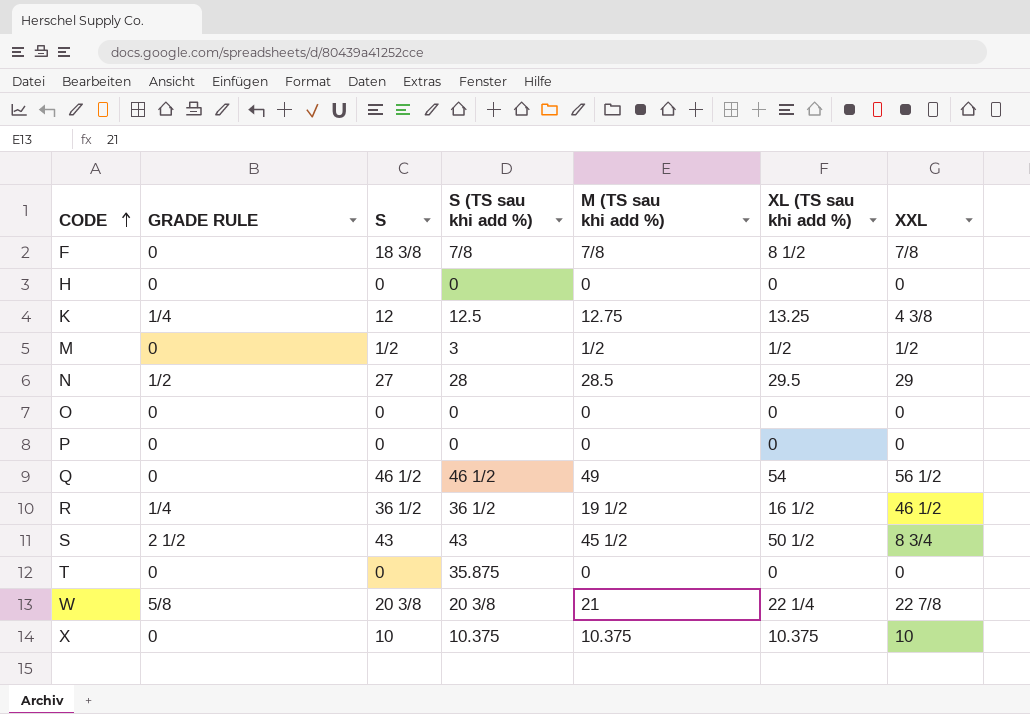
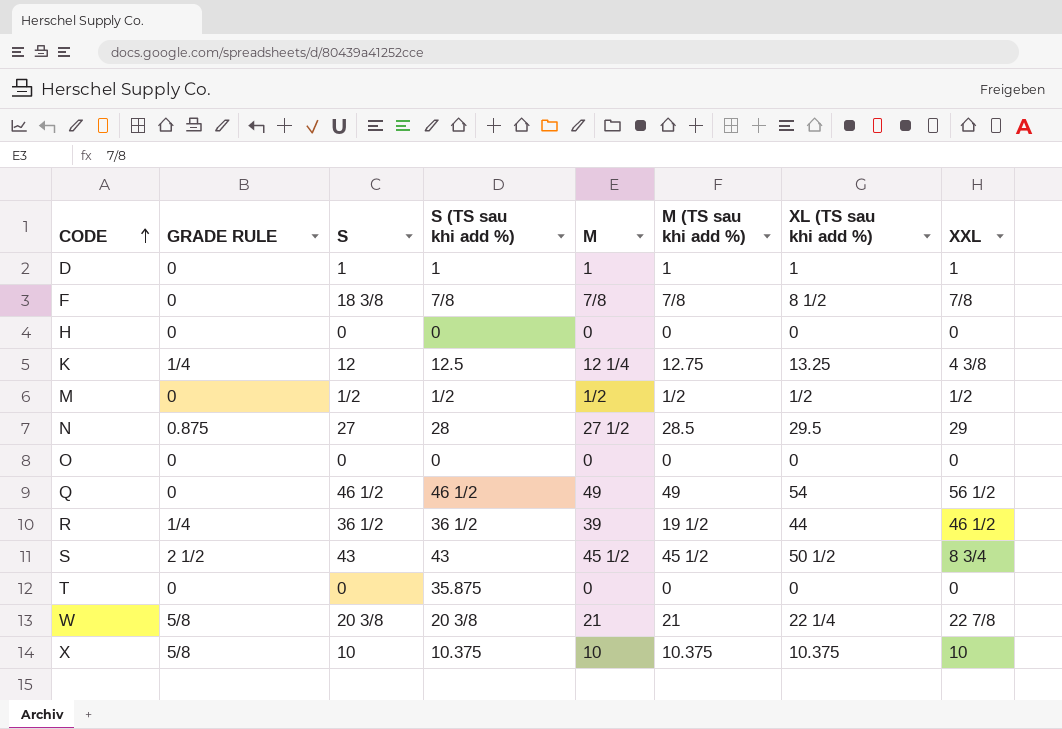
column M | position: none -> 5
row P: 0 | 0 | 0 | 0 | 0 | 0 -> none
row D: none -> 0 | 1 | 1 | 1 | 1 | 1 | 1
M | S (TS sau khi add %): 3 -> 1/2
N | GRADE RULE: 1/2 -> 0.875
R | XL (TS sau khi add %): 16 1/2 -> 44
X | GRADE RULE: 0 -> 5/8

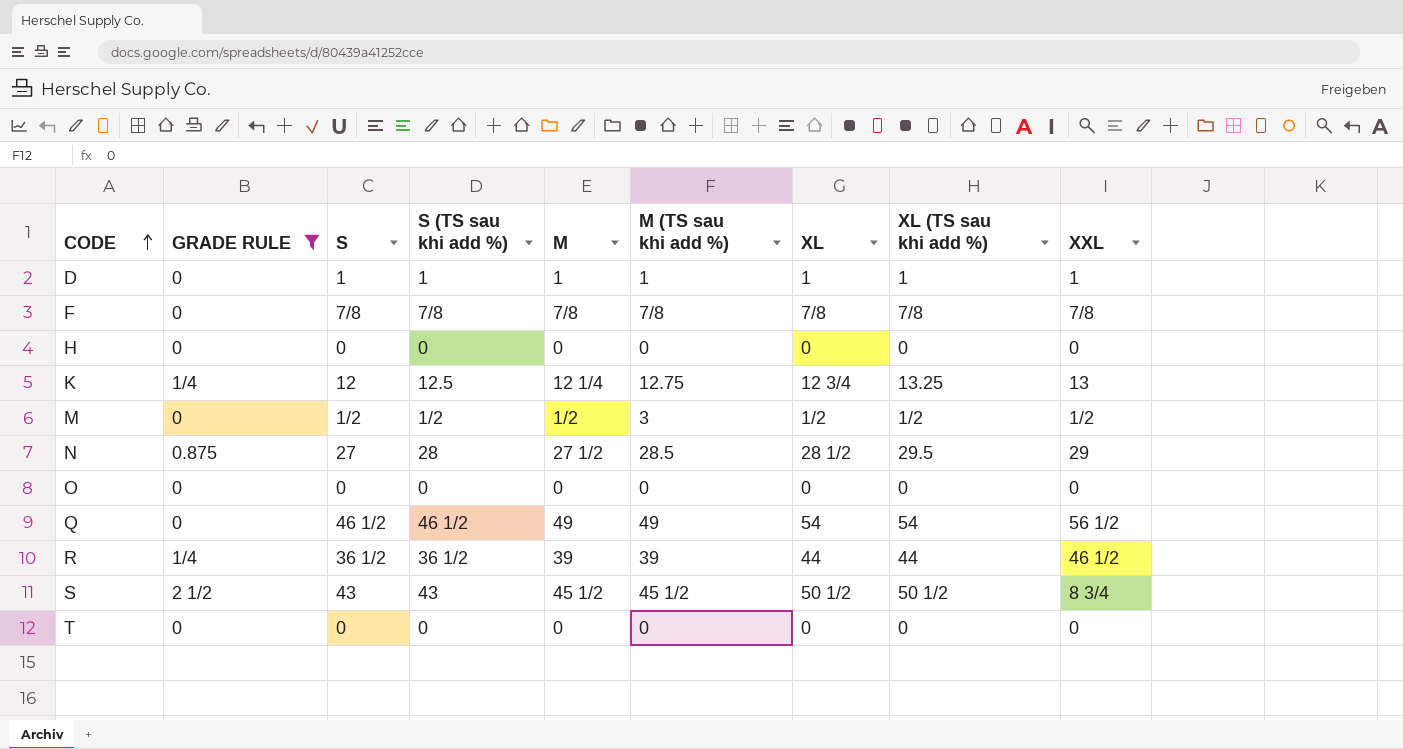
filter: none -> GRADE RULE != 5/8
column XL | position: none -> 7
F | S: 18 3/8 -> 7/8
F | XL (TS sau khi add %): 8 1/2 -> 7/8
K | XXL: 4 3/8 -> 13
M | M (TS sau khi add %): 1/2 -> 3
R | M (TS sau khi add %): 19 1/2 -> 39
T | S (TS sau khi add %): 35.875 -> 0

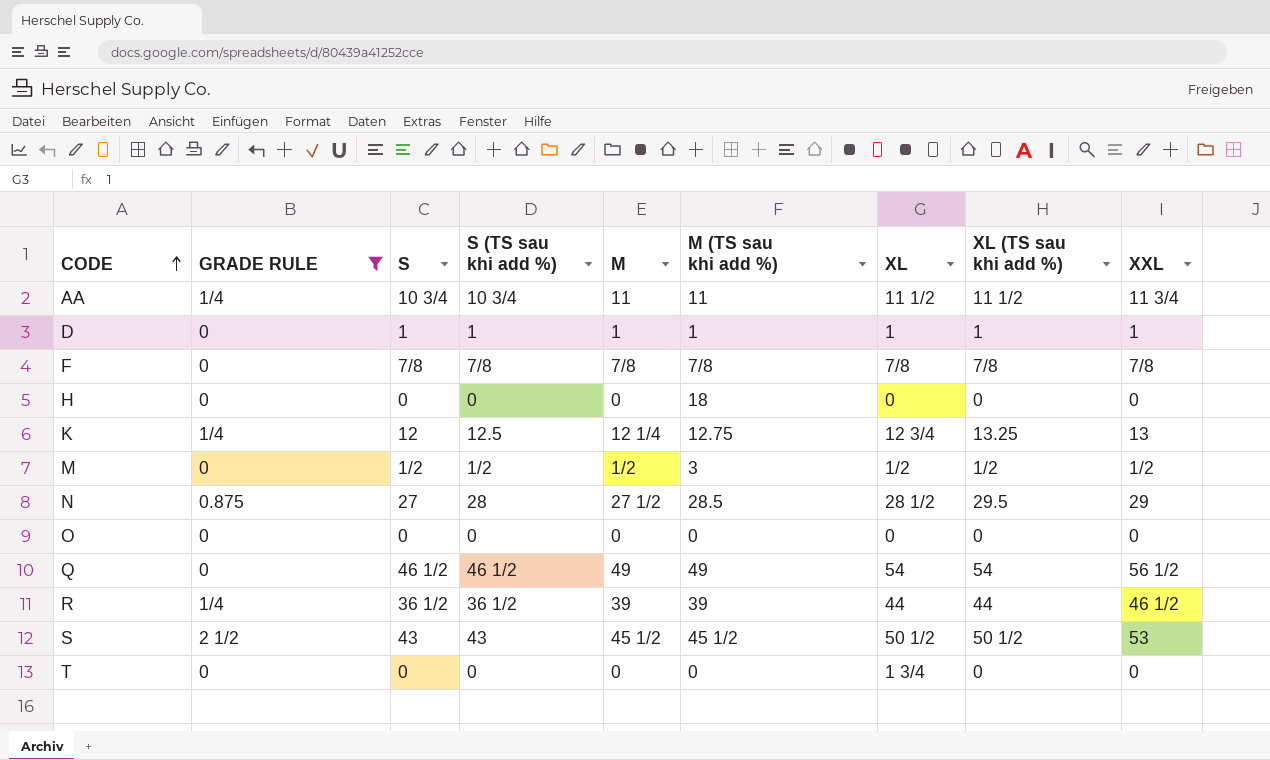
row AA: none -> 1/4 | 10 3/4 | 10 3/4 | 11 | 11 | 11 1/2 | 11 1/2 | 11 3/4
H | M (TS sau khi add %): 0 -> 18
S | XXL: 8 3/4 -> 53
T | XL: 0 -> 1 3/4

